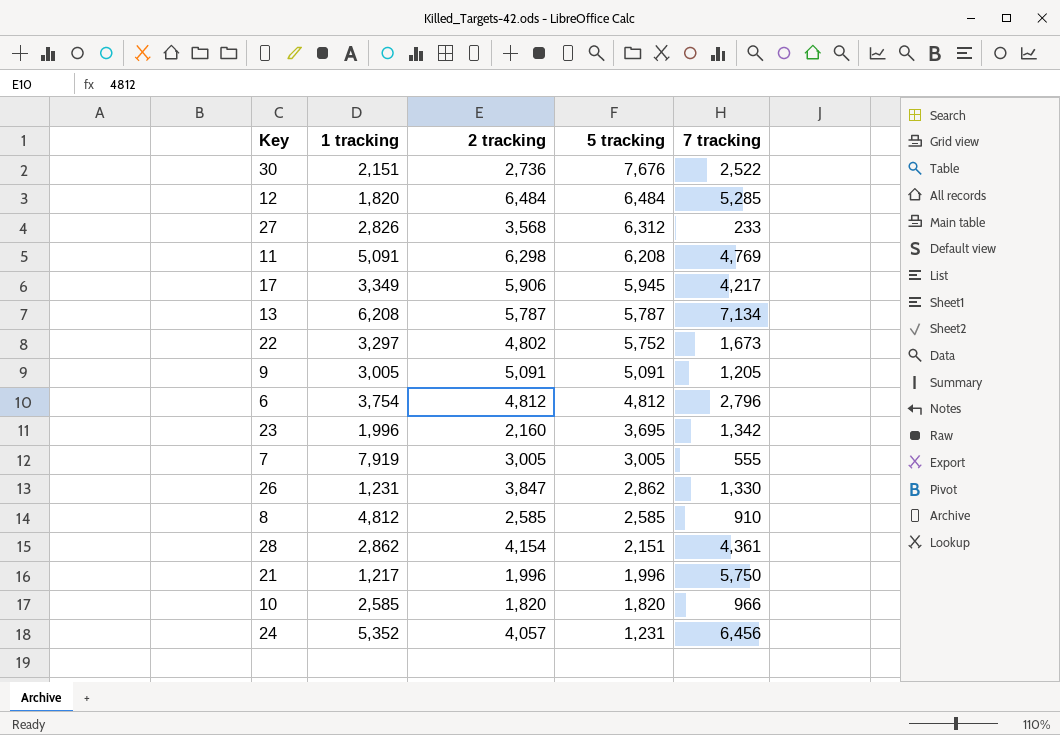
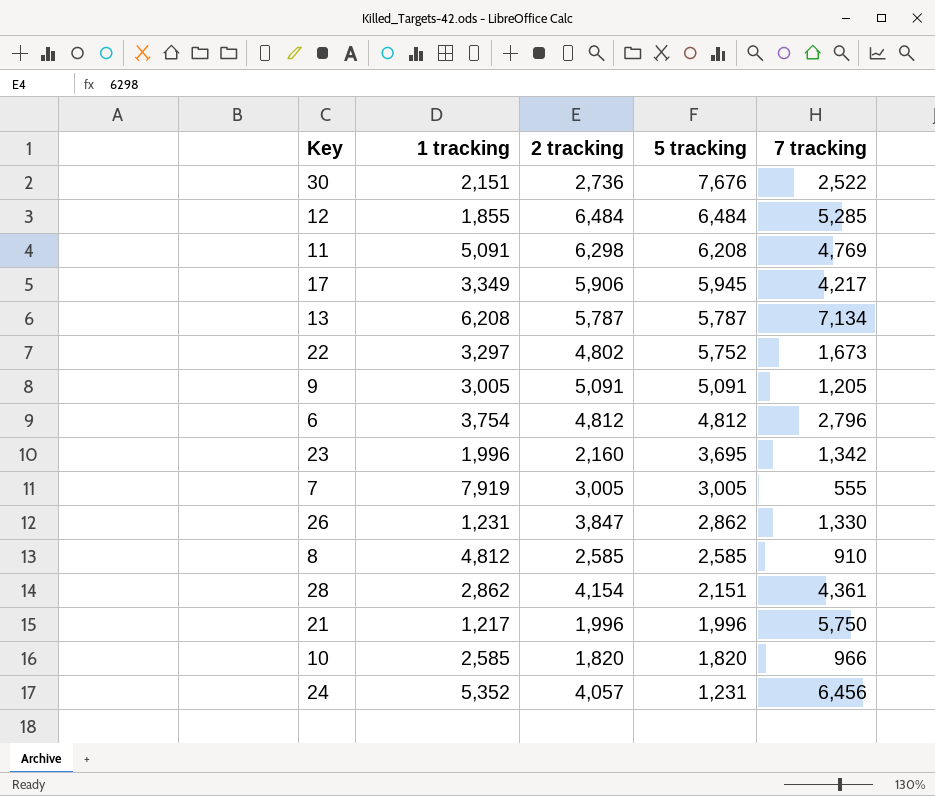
row 27: 2,826 | 3,568 | 6,312 | 233 -> none
12 | 1 tracking: 1,820 -> 1,855

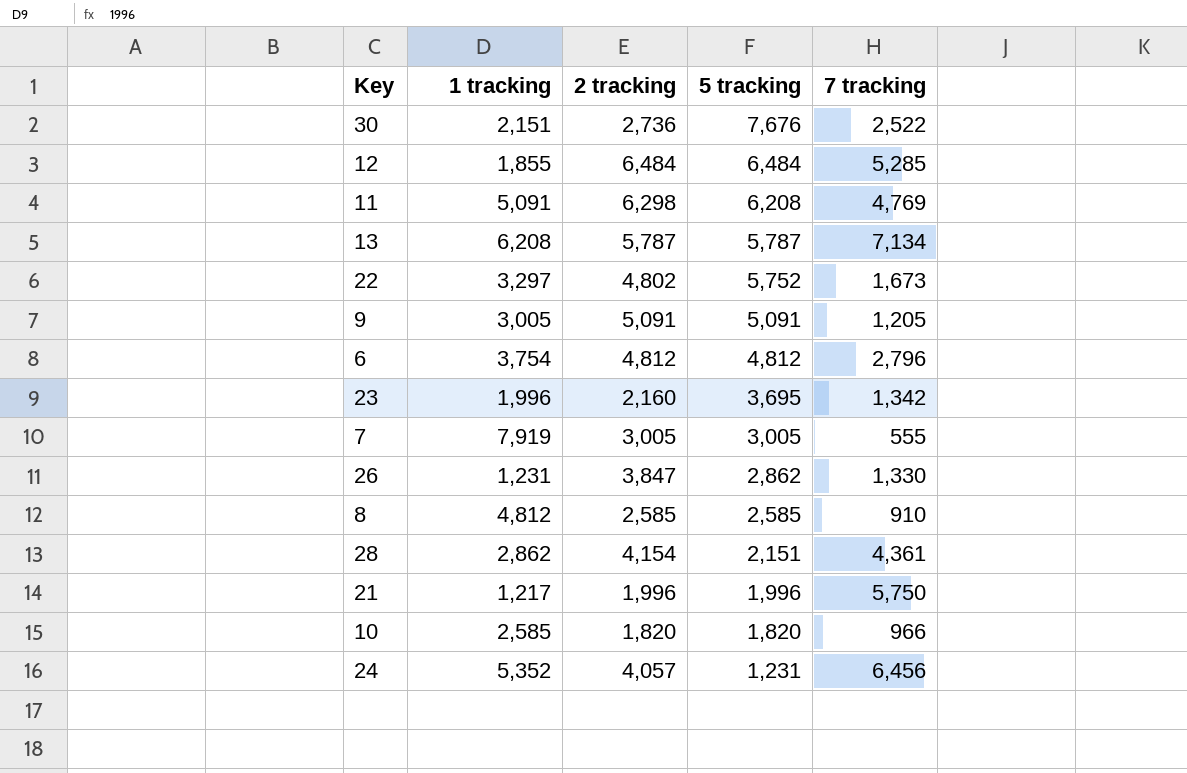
row 17: 3,349 | 5,906 | 5,945 | 4,217 -> none

